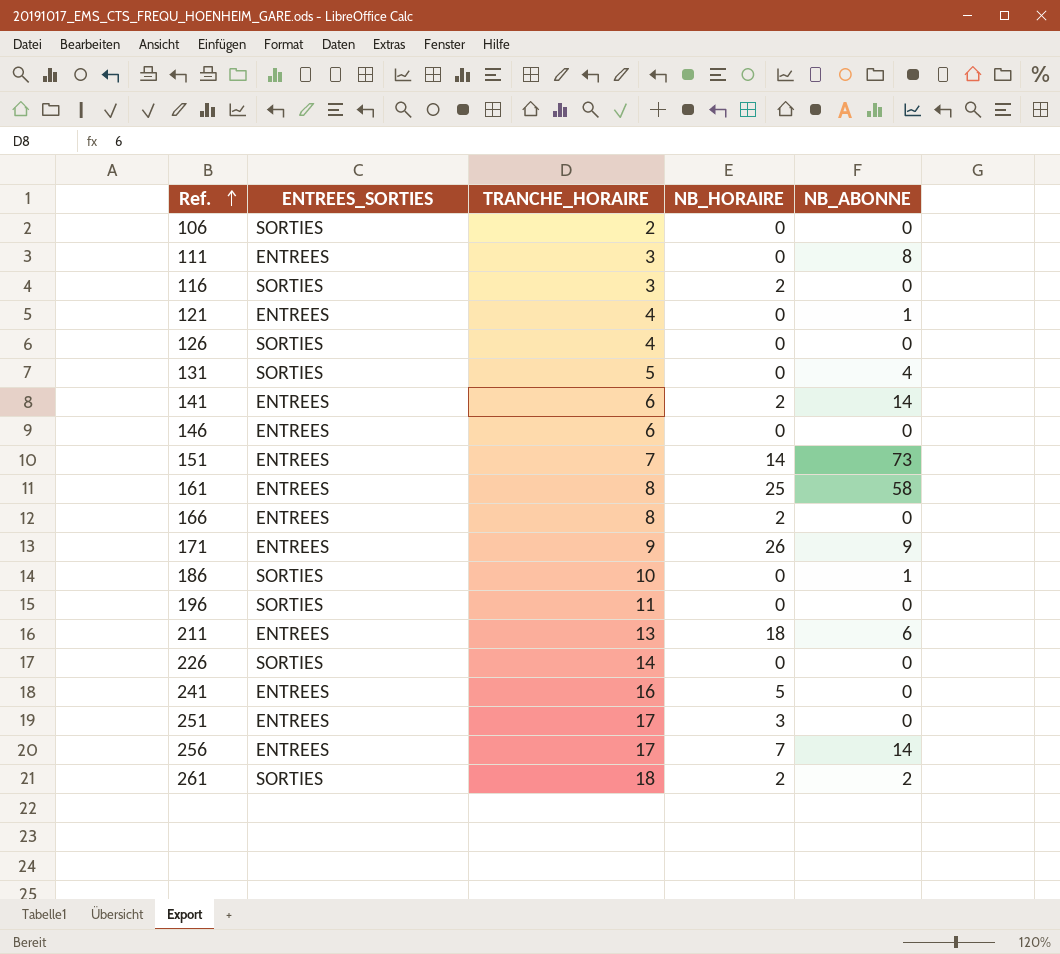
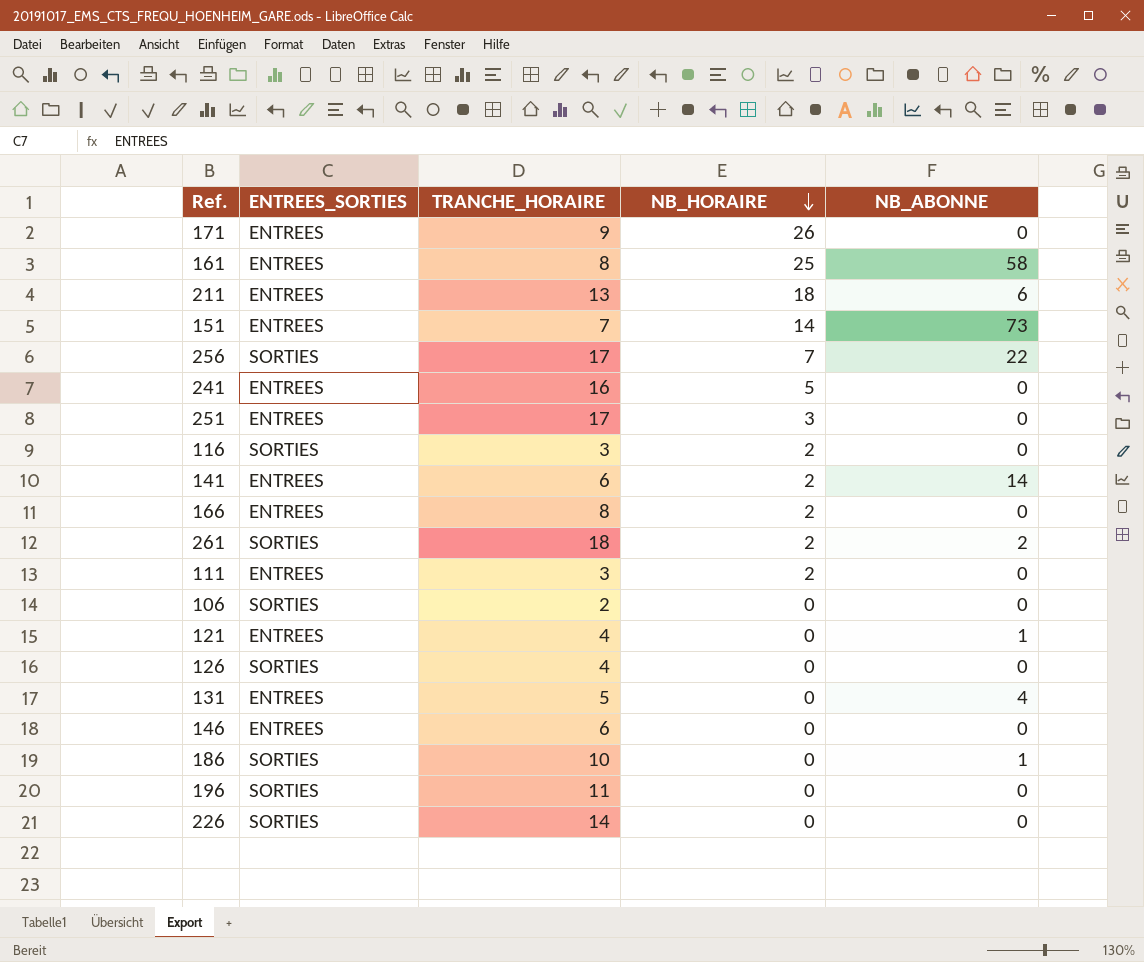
row order: Ref. ascending -> NB_HORAIRE descending
171 | NB_ABONNE: 9 -> 0
256 | ENTREES_SORTIES: ENTREES -> SORTIES
256 | NB_ABONNE: 14 -> 22
111 | NB_HORAIRE: 0 -> 2
111 | NB_ABONNE: 8 -> 0
131 | ENTREES_SORTIES: SORTIES -> ENTREES

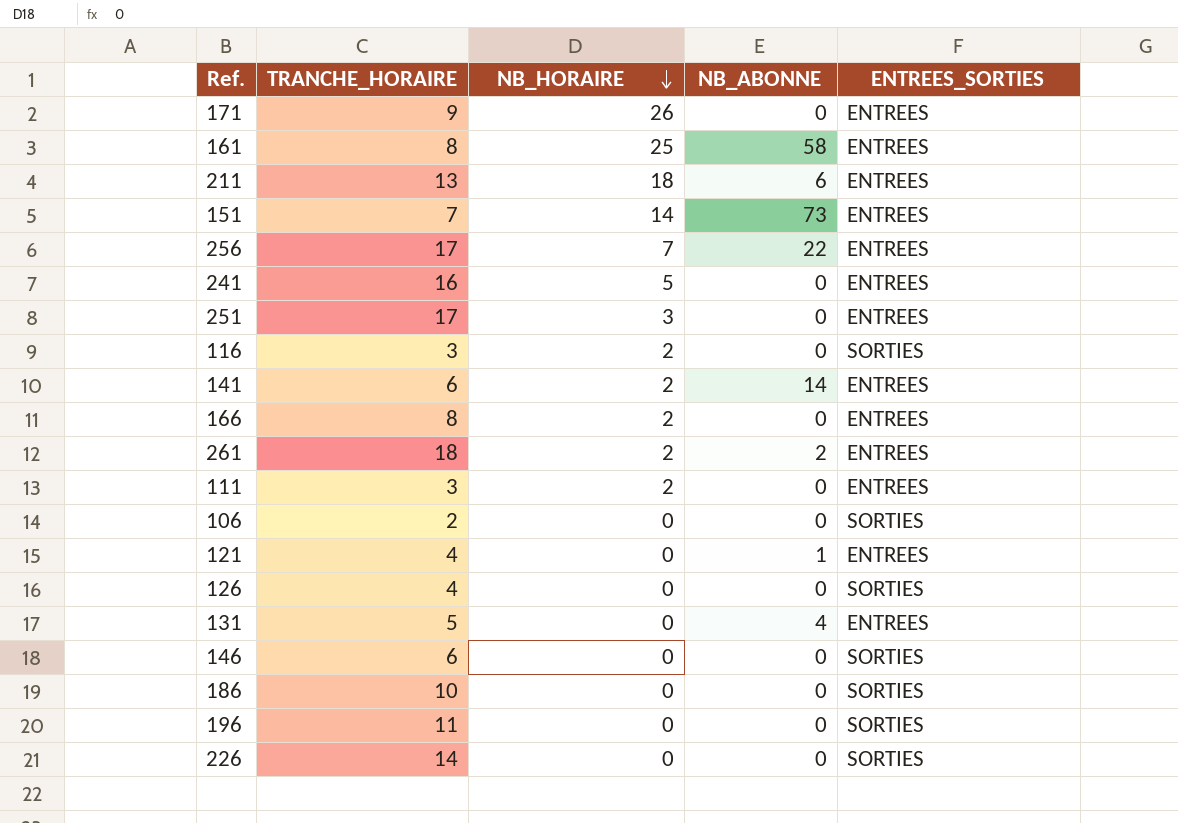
column ENTREES_SORTIES | position: 2 -> 5
256 | ENTREES_SORTIES: SORTIES -> ENTREES
261 | ENTREES_SORTIES: SORTIES -> ENTREES
146 | ENTREES_SORTIES: ENTREES -> SORTIES
186 | NB_ABONNE: 1 -> 0

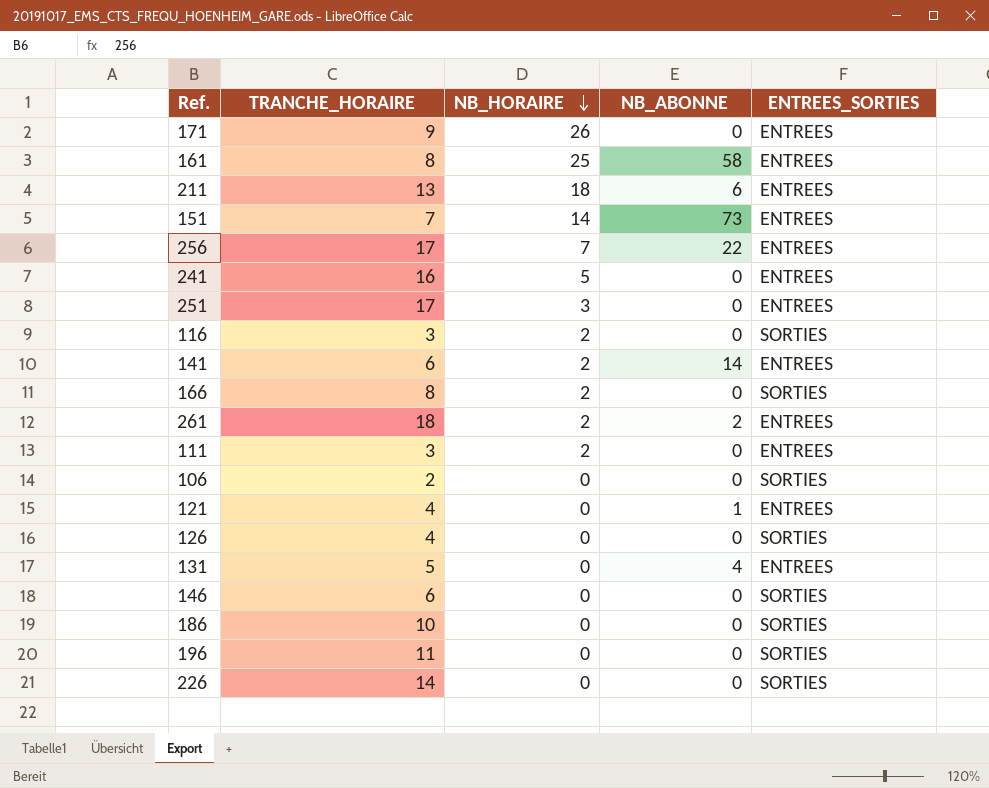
166 | ENTREES_SORTIES: ENTREES -> SORTIES

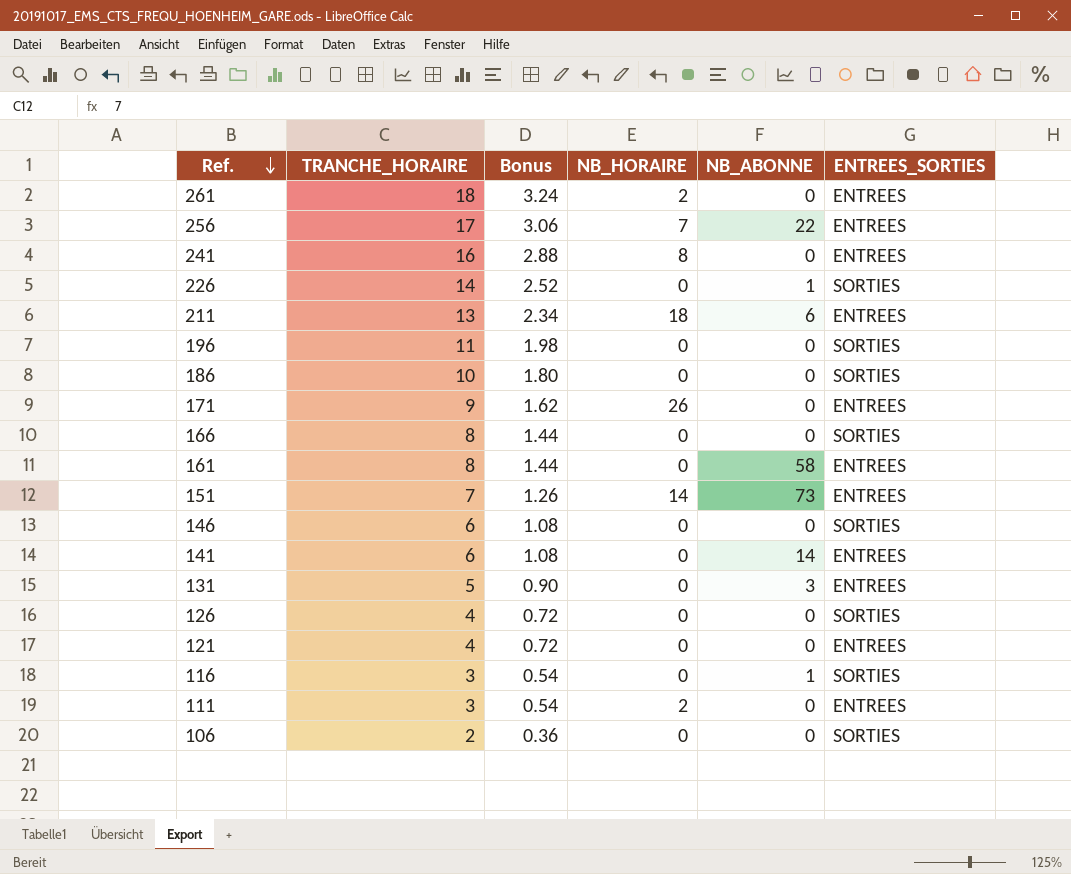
row order: NB_HORAIRE descending -> Ref. descending
column Bonus | formula: none -> [TRANCHE_HORAIRE] * 0.18
row 251: 17 | 3 | 0 | ENTREES -> none
261 | NB_ABONNE: 2 -> 0
241 | NB_HORAIRE: 5 -> 8
226 | NB_ABONNE: 0 -> 1
166 | NB_HORAIRE: 2 -> 0
161 | NB_HORAIRE: 25 -> 0
141 | NB_HORAIRE: 2 -> 0
131 | NB_ABONNE: 4 -> 3
121 | NB_ABONNE: 1 -> 0
116 | NB_HORAIRE: 2 -> 0
116 | NB_ABONNE: 0 -> 1

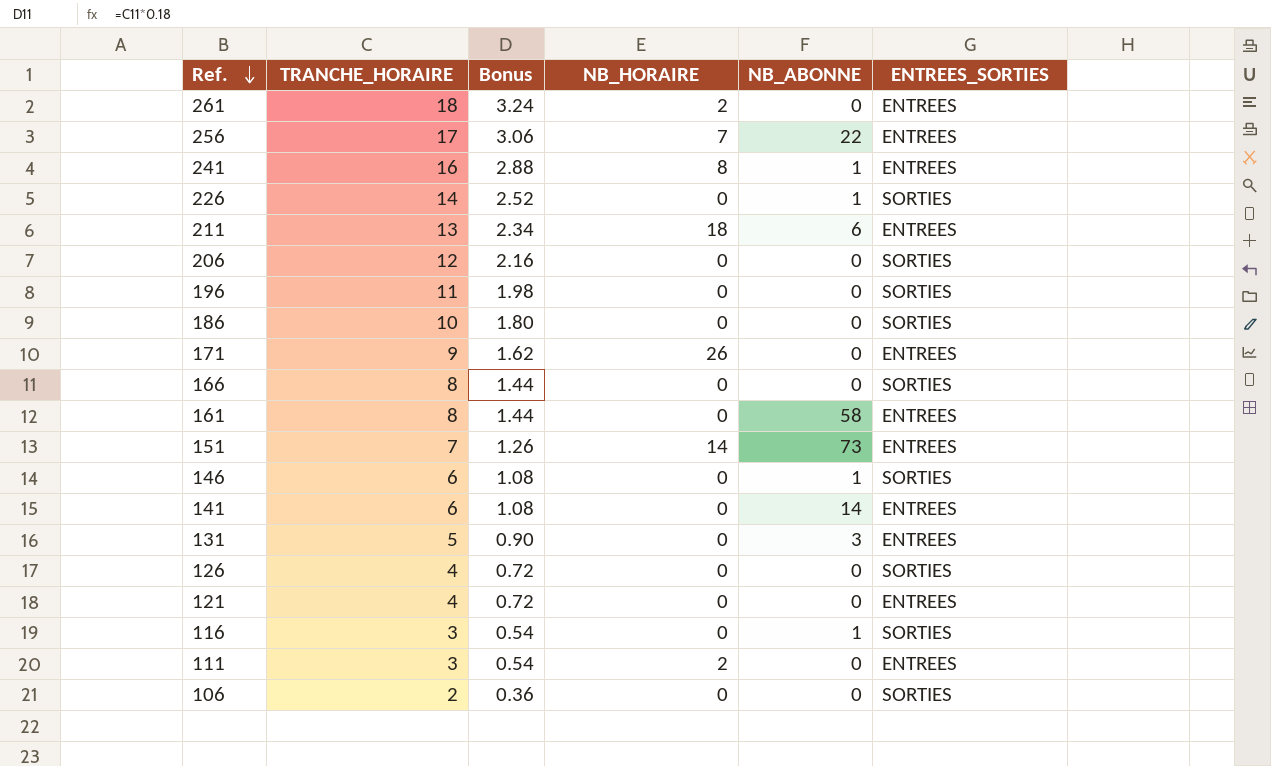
241 | NB_ABONNE: 0 -> 1
row 206: none -> 12 | 2.16 | 0 | 0 | SORTIES
146 | NB_ABONNE: 0 -> 1

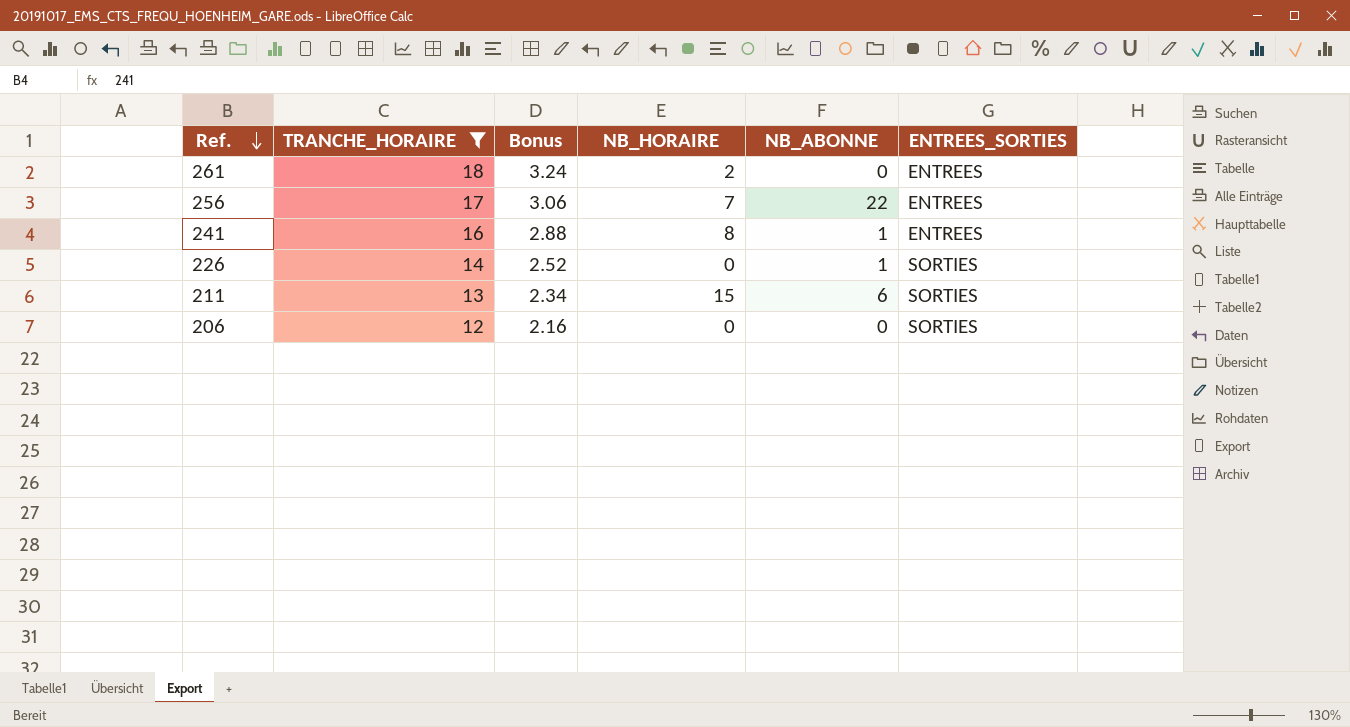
filter: none -> TRANCHE_HORAIRE >= 12
211 | NB_HORAIRE: 18 -> 15
211 | ENTREES_SORTIES: ENTREES -> SORTIES

